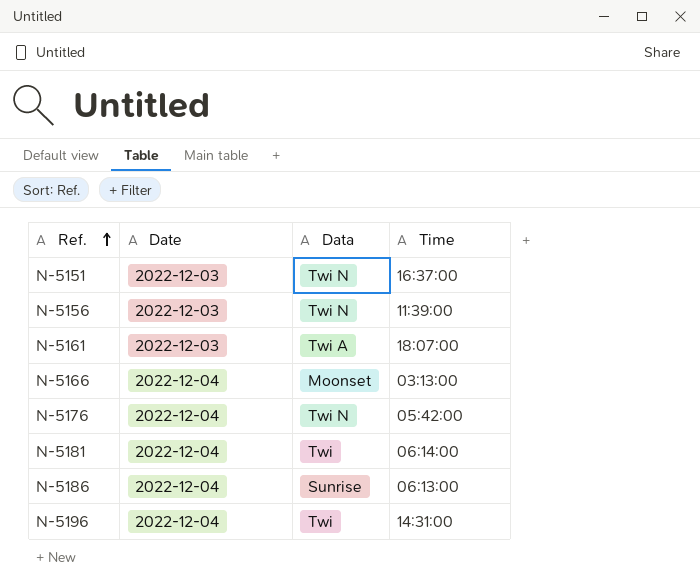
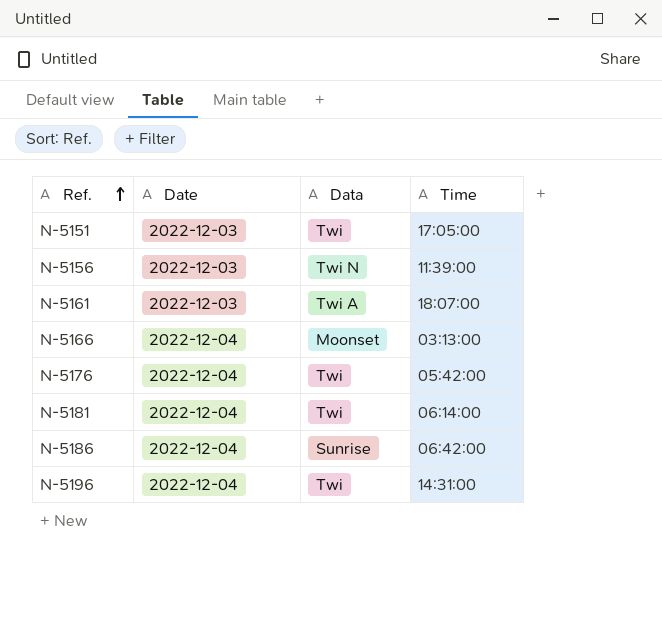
N-5151 | Data: Twi N -> Twi
N-5151 | Time: 16:37:00 -> 17:05:00
N-5176 | Data: Twi N -> Twi
N-5186 | Time: 06:13:00 -> 06:42:00

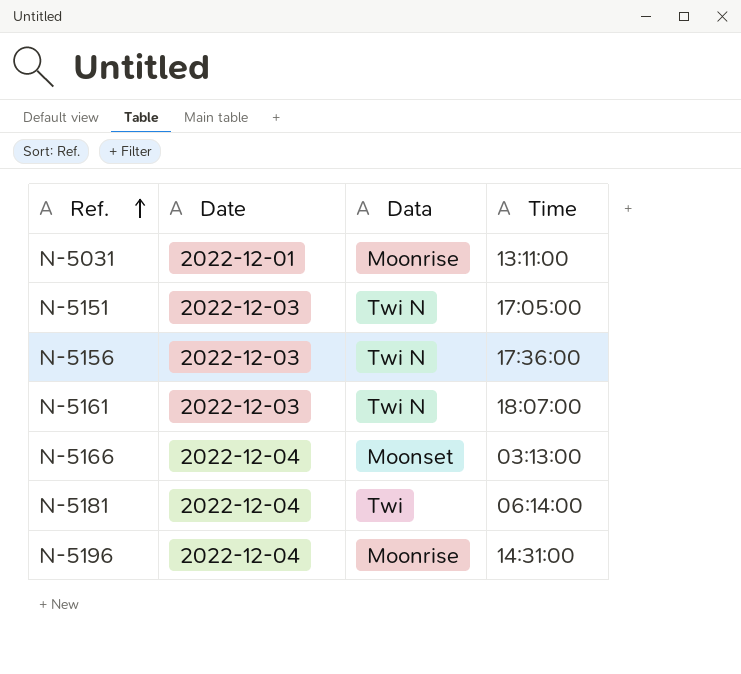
row N-5176: 2022-12-04 | Twi | 05:42:00 -> none
row N-5186: 2022-12-04 | Sunrise | 06:42:00 -> none
row N-5031: none -> 2022-12-01 | Moonrise | 13:11:00
N-5151 | Data: Twi -> Twi N
N-5156 | Time: 11:39:00 -> 17:36:00
N-5161 | Data: Twi A -> Twi N
N-5196 | Data: Twi -> Moonrise

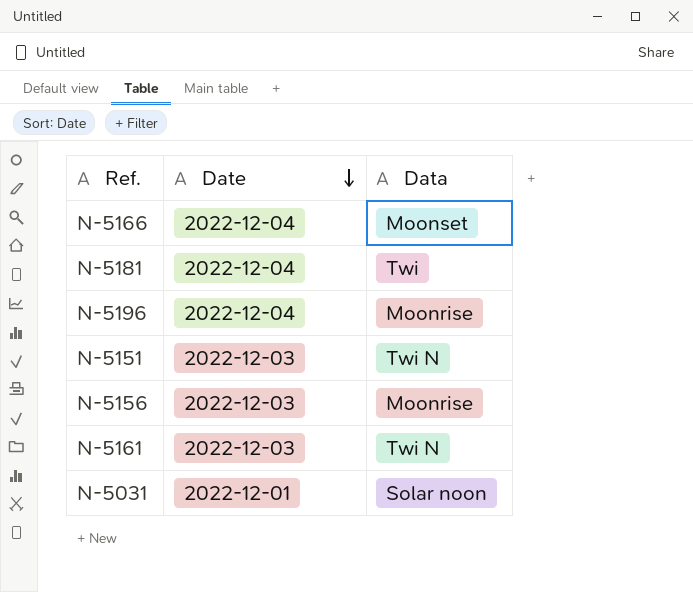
row order: Ref. ascending -> Date descending
column Time | position: 4 -> none
N-5156 | Data: Twi N -> Moonrise
N-5031 | Data: Moonrise -> Solar noon

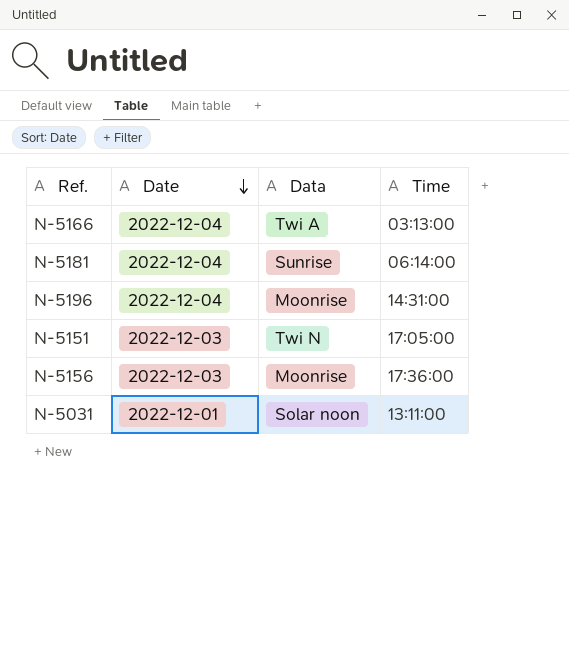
column Time | position: none -> 4
row N-5161: 2022-12-03 | Twi N -> none
N-5166 | Data: Moonset -> Twi A
N-5181 | Data: Twi -> Sunrise

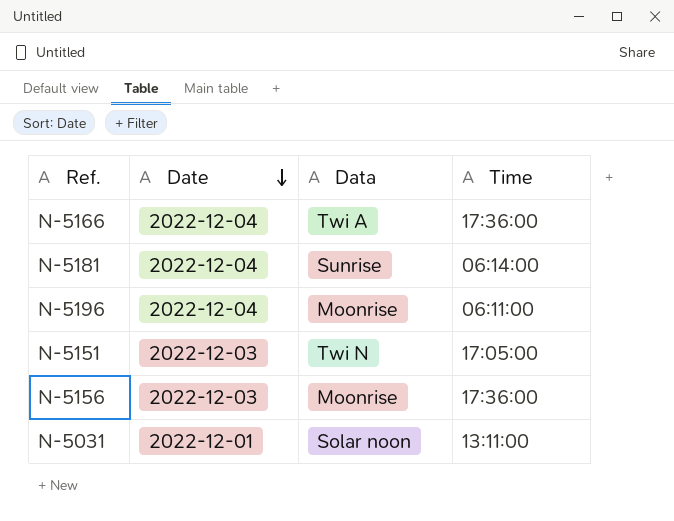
N-5166 | Time: 03:13:00 -> 17:36:00
N-5196 | Time: 14:31:00 -> 06:11:00

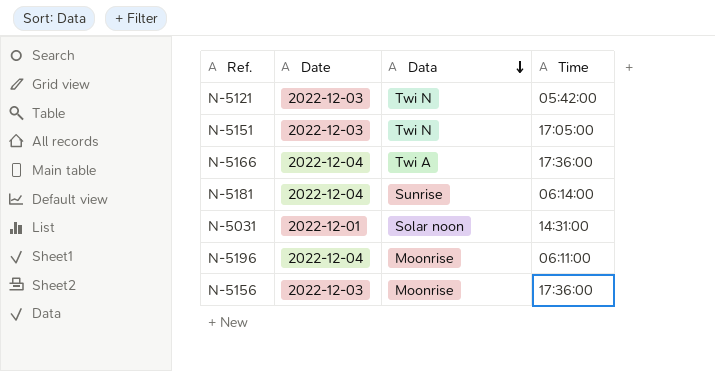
row order: Date descending -> Data descending
row N-5121: none -> 2022-12-03 | Twi N | 05:42:00
N-5031 | Time: 13:11:00 -> 14:31:00

